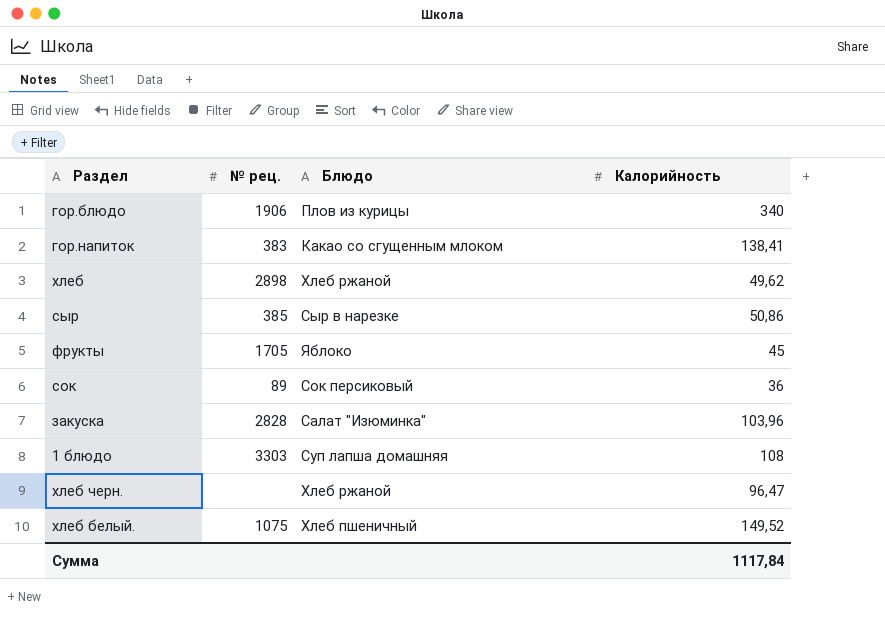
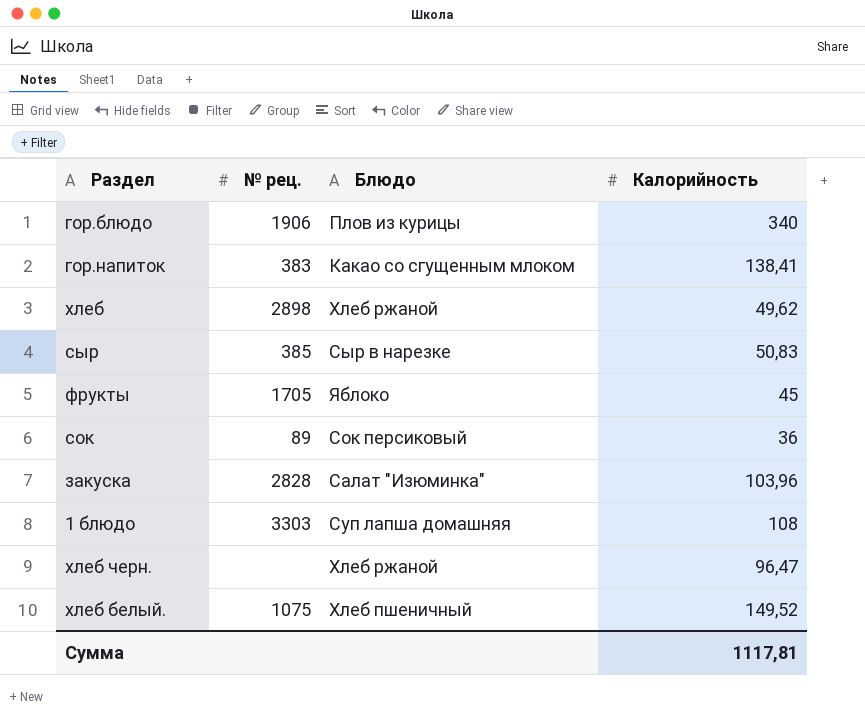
сыр | Калорийность: 50,86 -> 50,83
Сумма | Калорийность: 1117,84 -> 1117,81

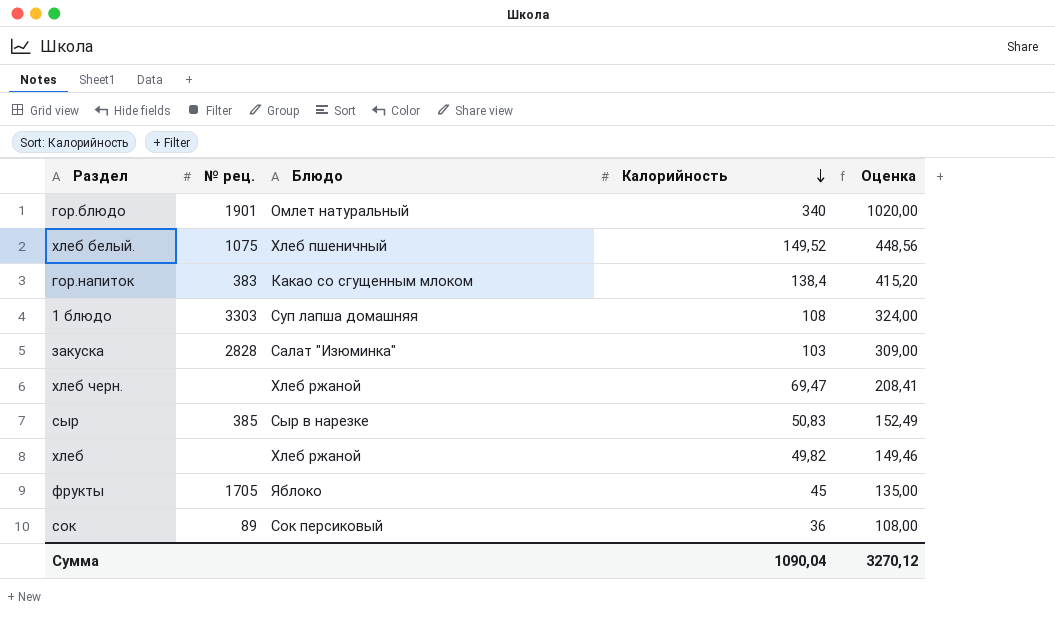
row order: none -> Калорийность descending
column Оценка | formula: none -> [Калорийность] * 3
гор.блюдо | № рец.: 1906 -> 1901
гор.блюдо | Блюдо: Плов из курицы -> Омлет натуральный
гор.напиток | Калорийность: 138,41 -> 138,4
закуска | Калорийность: 103,96 -> 103
хлеб черн. | Калорийность: 96,47 -> 69,47
хлеб | № рец.: 2898 -> none
хлеб | Калорийность: 49,62 -> 49,82
Сумма | Калорийность: 1117,81 -> 1090,04

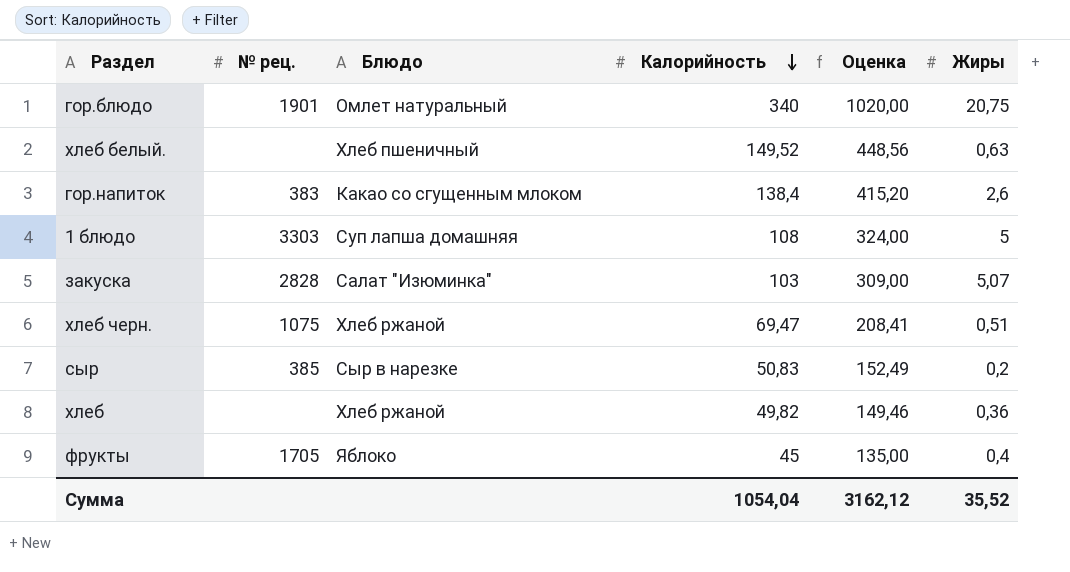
column Жиры | position: none -> 6
row сок: 89 | Сок персиковый | 36 | 108,00 -> none
хлеб белый. | № рец.: 1075 -> none
хлеб черн. | № рец.: none -> 1075
Сумма | Калорийность: 1090,04 -> 1054,04
Сумма | Оценка: 3270,12 -> 3162,12

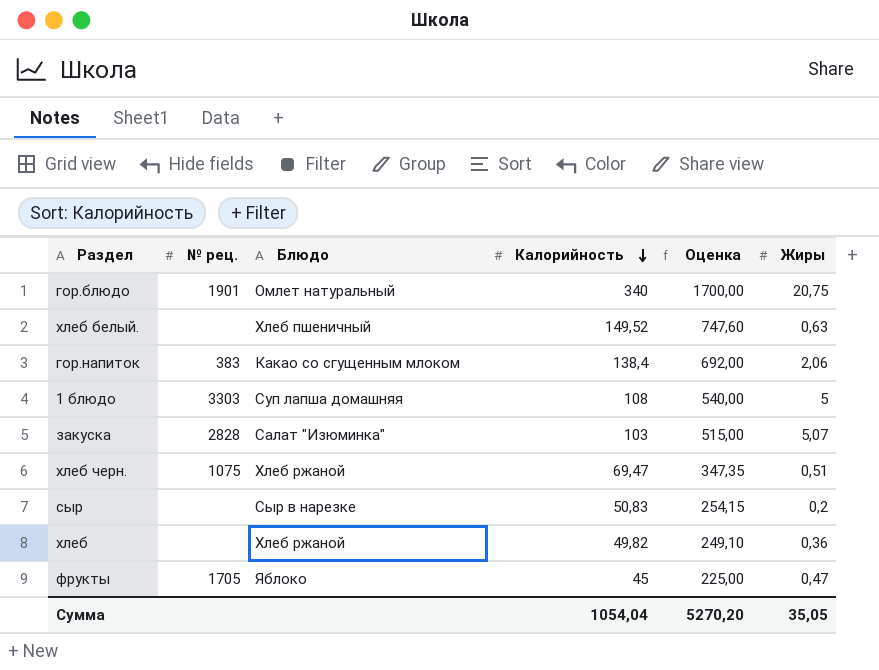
column Оценка | formula: [Калорийность] * 3 -> [Калорийность] * 5
гор.напиток | Жиры: 2,6 -> 2,06
сыр | № рец.: 385 -> none
фрукты | Жиры: 0,4 -> 0,47
Сумма | Оценка: 3162,12 -> 5270,20
Сумма | Жиры: 35,52 -> 35,05

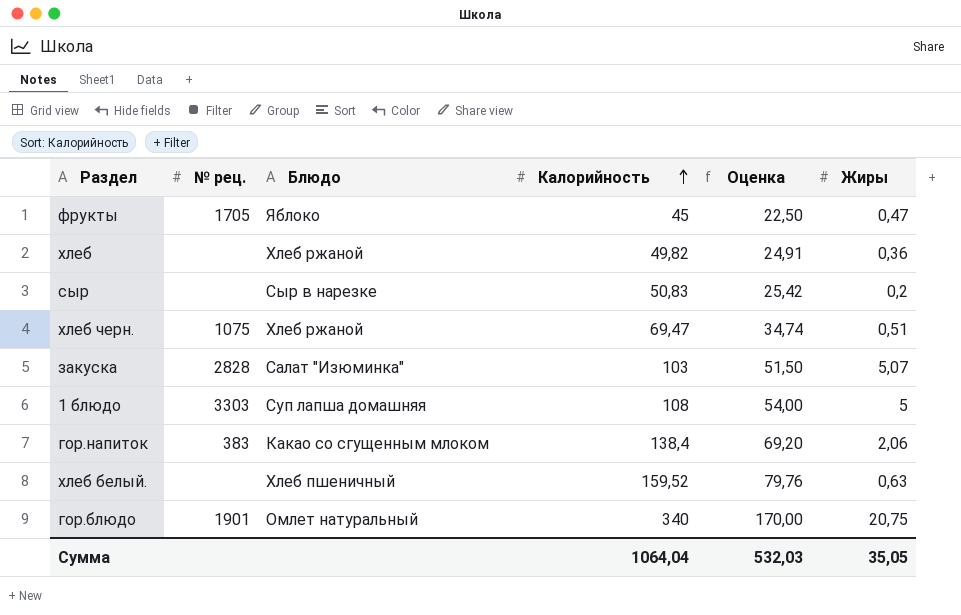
row order: Калорийность descending -> Калорийность ascending
column Оценка | formula: [Калорийность] * 5 -> [Калорийность] * 0,5
хлеб белый. | Калорийность: 149,52 -> 159,52
Сумма | Калорийность: 1054,04 -> 1064,04
Сумма | Оценка: 5270,20 -> 532,03

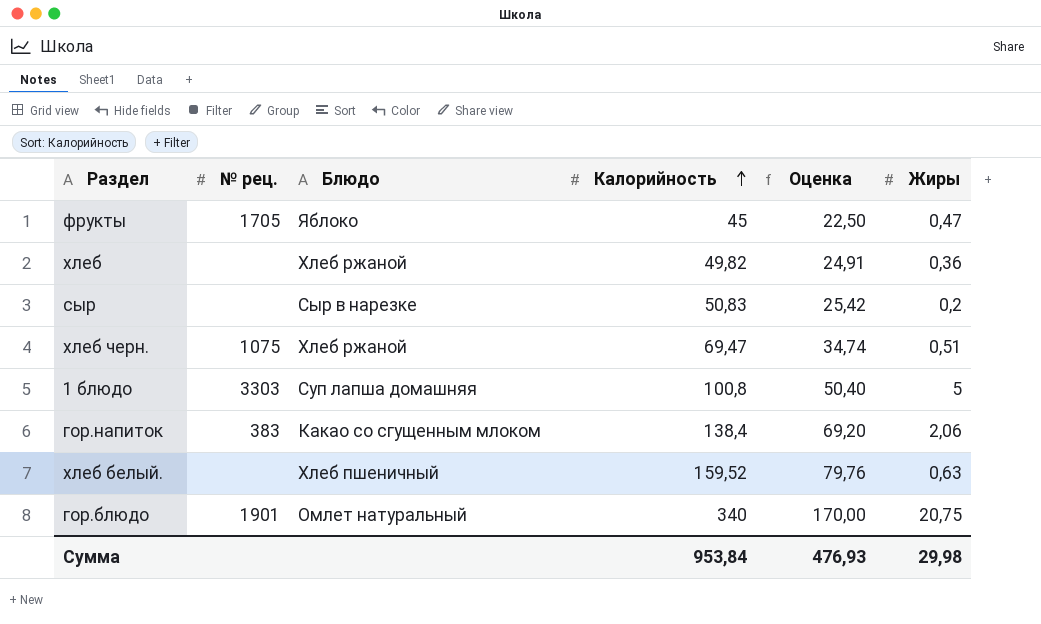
row закуска: 2828 | Салат "Изюминка" | 103 | 51,50 | 5,07 -> none
1 блюдо | Калорийность: 108 -> 100,8
1 блюдо | Оценка: 54,00 -> 50,40
Сумма | Калорийность: 1064,04 -> 953,84
Сумма | Оценка: 532,03 -> 476,93
Сумма | Жиры: 35,05 -> 29,98

